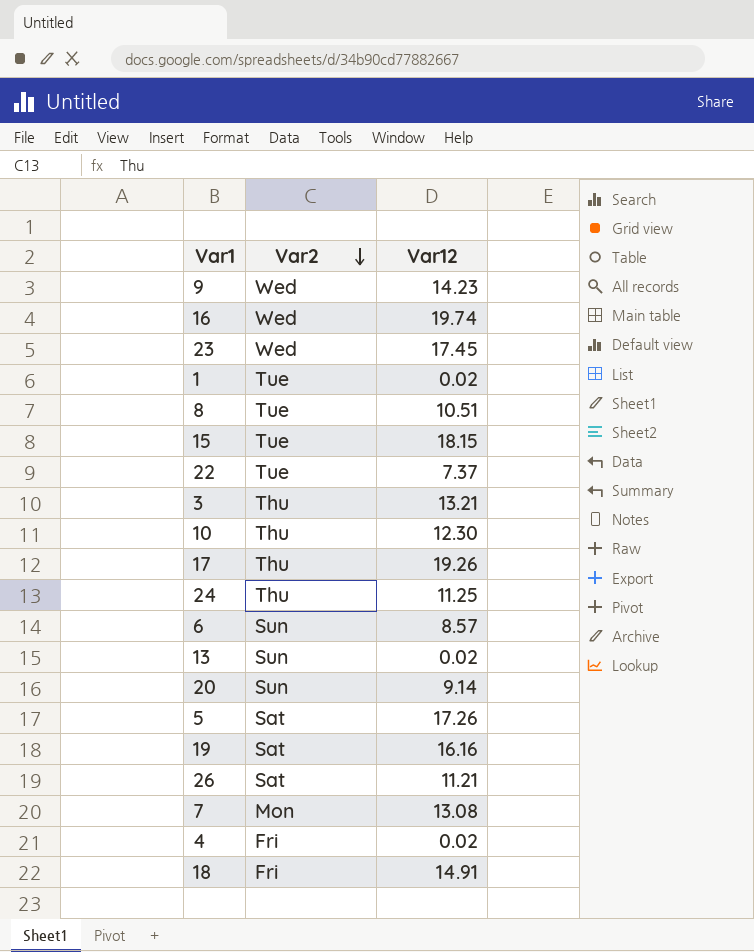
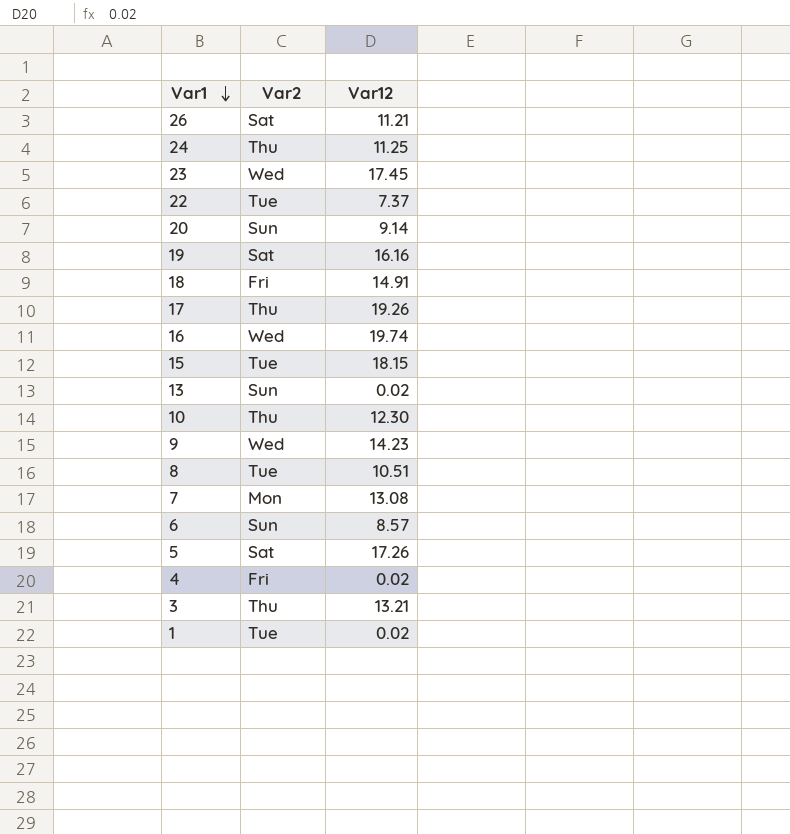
row order: Var2 descending -> Var1 descending

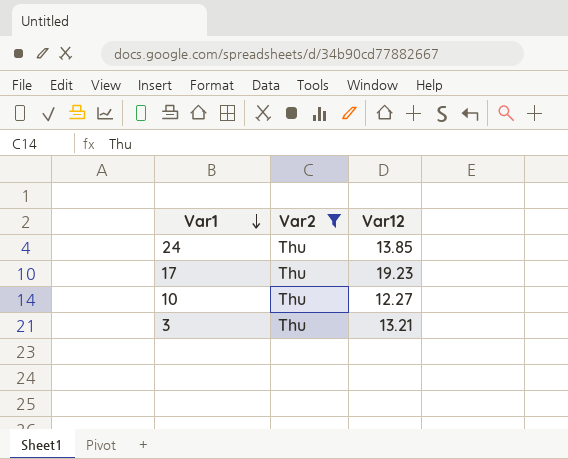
filter: none -> Var2 = Thu
24 | Var12: 11.25 -> 13.85
17 | Var12: 19.26 -> 19.23
10 | Var12: 12.30 -> 12.27

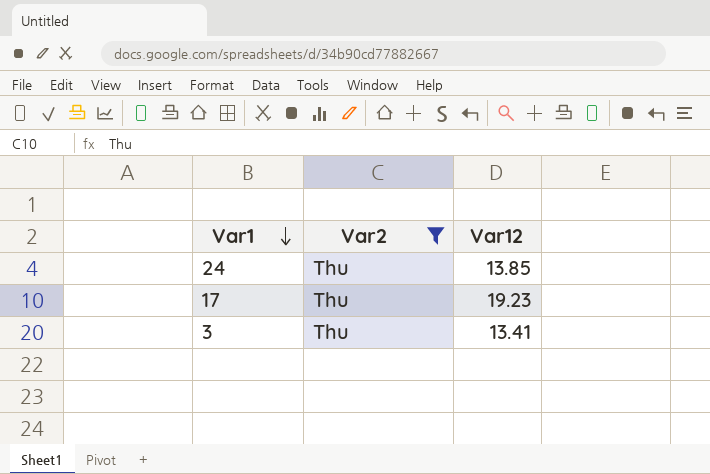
row 10: Thu | 12.27 -> none
3 | Var12: 13.21 -> 13.41

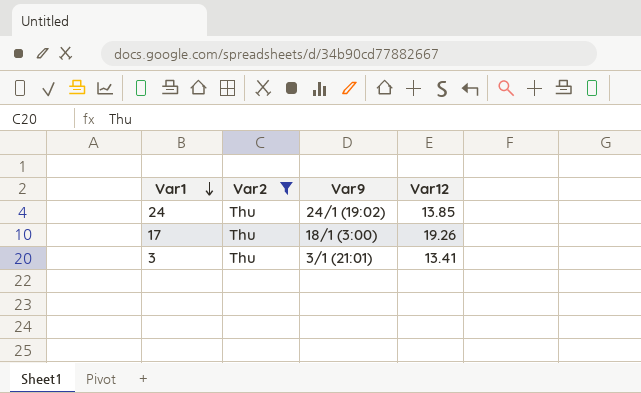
column Var9 | position: none -> 3
17 | Var12: 19.23 -> 19.26

